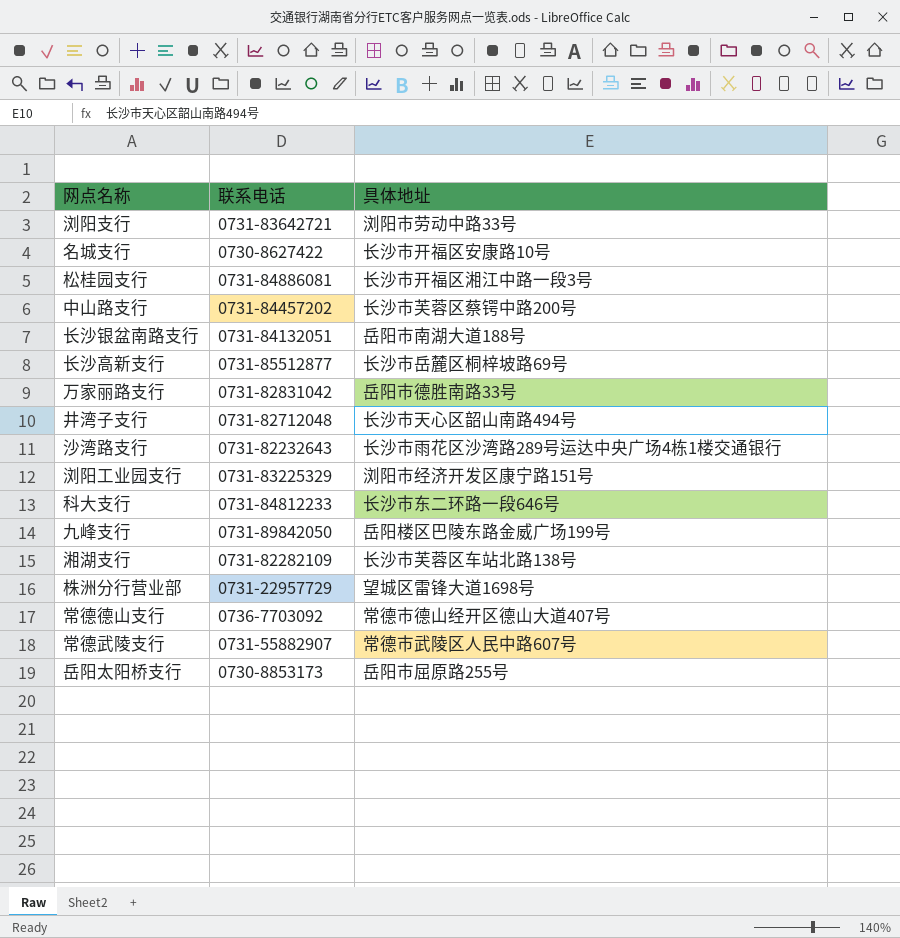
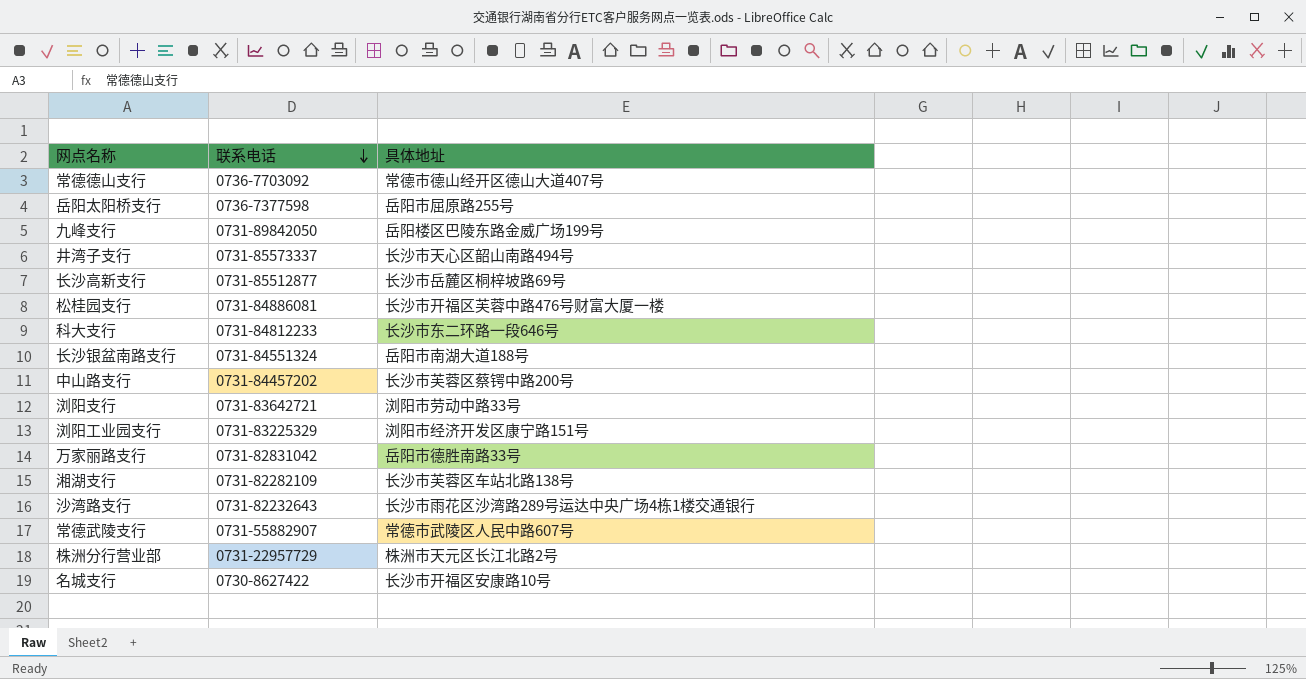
row order: none -> 联系电话 descending
岳阳太阳桥支行 | 联系电话: 0730-8853173 -> 0736-7377598
井湾子支行 | 联系电话: 0731-82712048 -> 0731-85573337
松桂园支行 | 具体地址: 长沙市开福区湘江中路一段3号 -> 长沙市开福区芙蓉中路476号财富大厦一楼
长沙银盆南路支行 | 联系电话: 0731-84132051 -> 0731-84551324
株洲分行营业部 | 具体地址: 望城区雷锋大道1698号 -> 株洲市天元区长江北路2号

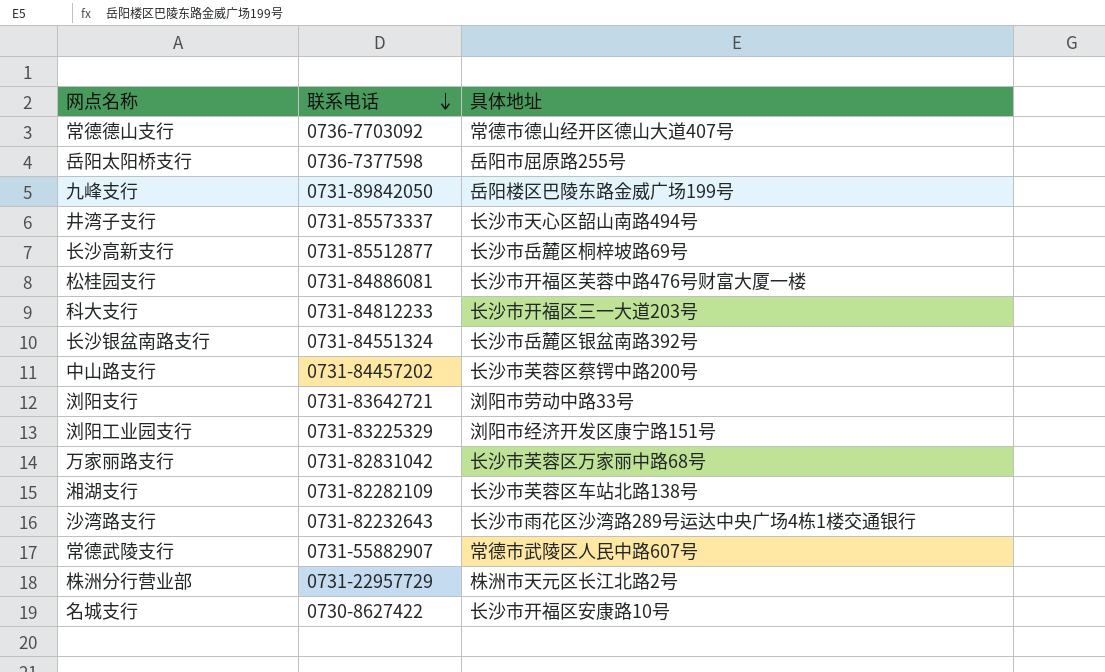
科大支行 | 具体地址: 长沙市东二环路一段646号 -> 长沙市开福区三一大道203号
长沙银盆南路支行 | 具体地址: 岳阳市南湖大道188号 -> 长沙市岳麓区银盆南路392号
万家丽路支行 | 具体地址: 岳阳市德胜南路33号 -> 长沙市芙蓉区万家丽中路68号

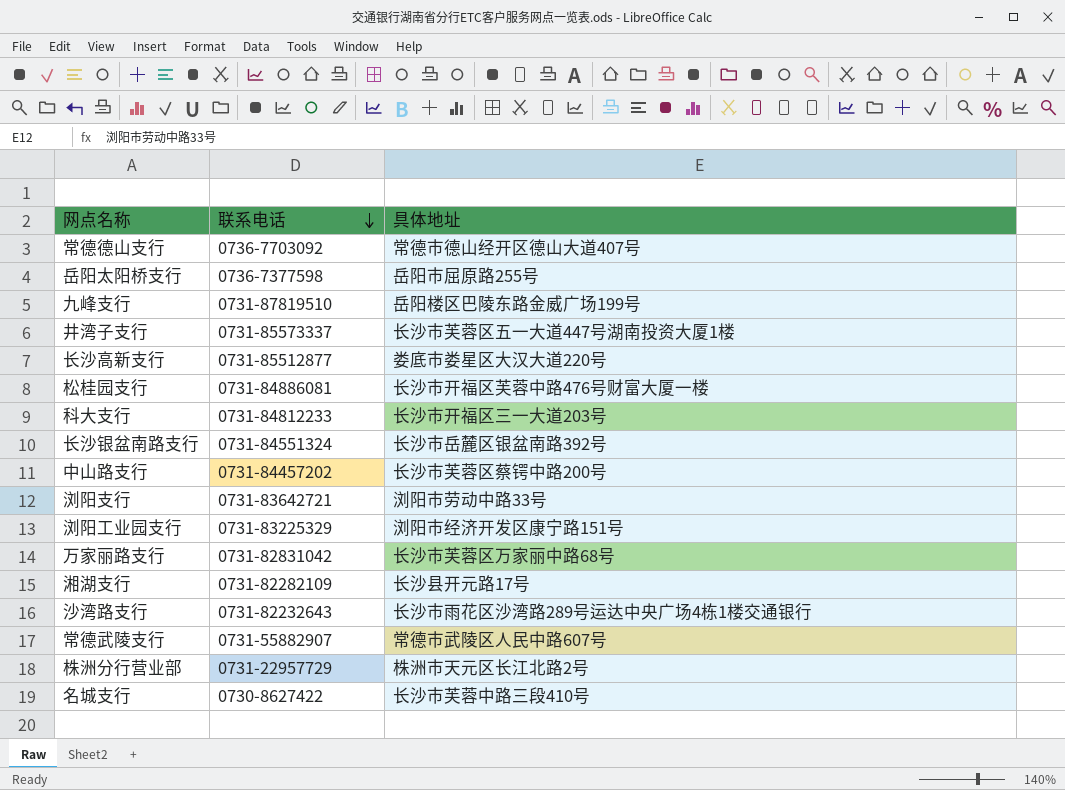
九峰支行 | 联系电话: 0731-89842050 -> 0731-87819510
井湾子支行 | 具体地址: 长沙市天心区韶山南路494号 -> 长沙市芙蓉区五一大道447号湖南投资大厦1楼
长沙高新支行 | 具体地址: 长沙市岳麓区桐梓坡路69号 -> 娄底市娄星区大汉大道220号
湘湖支行 | 具体地址: 长沙市芙蓉区车站北路138号 -> 长沙县开元路17号
名城支行 | 具体地址: 长沙市开福区安康路10号 -> 长沙市芙蓉中路三段410号

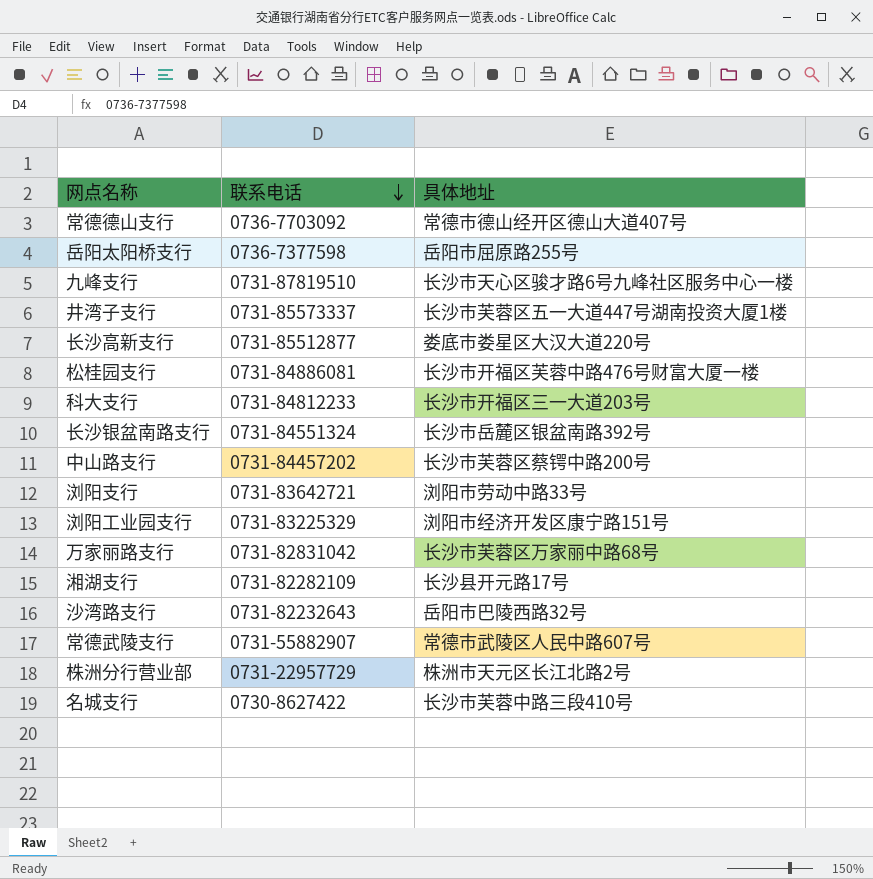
九峰支行 | 具体地址: 岳阳楼区巴陵东路金威广场199号 -> 长沙市天心区骏才路6号九峰社区服务中心一楼
沙湾路支行 | 具体地址: 长沙市雨花区沙湾路289号运达中央广场4栋1楼交通银行 -> 岳阳市巴陵西路32号

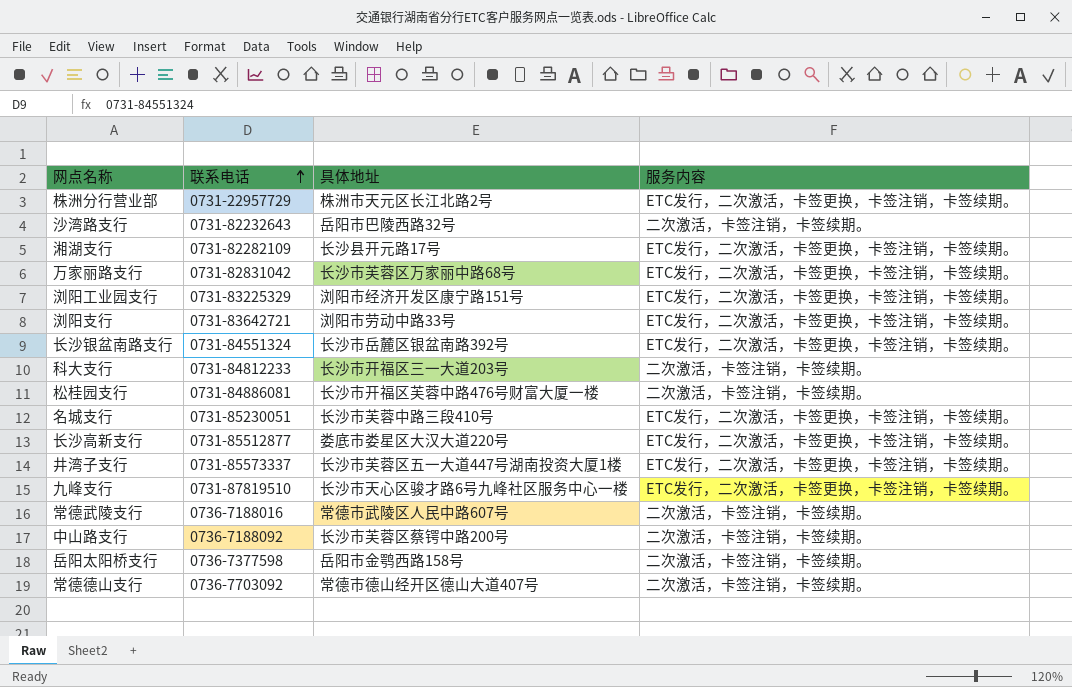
row order: 联系电话 descending -> 联系电话 ascending
column 服务内容 | position: none -> 4
名城支行 | 联系电话: 0730-8627422 -> 0731-85230051
常德武陵支行 | 联系电话: 0731-55882907 -> 0736-7188016
中山路支行 | 联系电话: 0731-84457202 -> 0736-7188092
岳阳太阳桥支行 | 具体地址: 岳阳市屈原路255号 -> 岳阳市金鹗西路158号

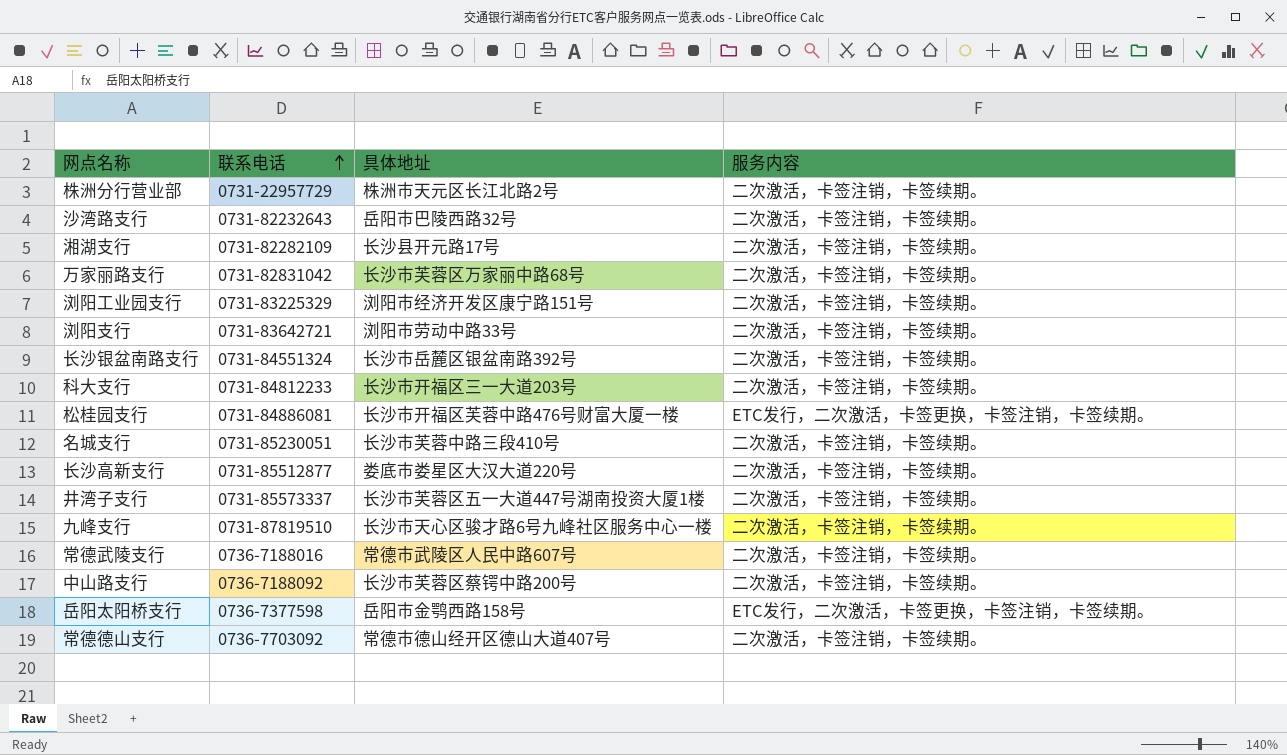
株洲分行营业部 | 服务内容: ETC发行，二次激活，卡签更换，卡签注销，卡签续期。 -> 二次激活，卡签注销，卡签续期。
湘湖支行 | 服务内容: ETC发行，二次激活，卡签更换，卡签注销，卡签续期。 -> 二次激活，卡签注销，卡签续期。
万家丽路支行 | 服务内容: ETC发行，二次激活，卡签更换，卡签注销，卡签续期。 -> 二次激活，卡签注销，卡签续期。
浏阳工业园支行 | 服务内容: ETC发行，二次激活，卡签更换，卡签注销，卡签续期。 -> 二次激活，卡签注销，卡签续期。
浏阳支行 | 服务内容: ETC发行，二次激活，卡签更换，卡签注销，卡签续期。 -> 二次激活，卡签注销，卡签续期。
长沙银盆南路支行 | 服务内容: ETC发行，二次激活，卡签更换，卡签注销，卡签续期。 -> 二次激活，卡签注销，卡签续期。
松桂园支行 | 服务内容: 二次激活，卡签注销，卡签续期。 -> ETC发行，二次激活，卡签更换，卡签注销，卡签续期。
名城支行 | 服务内容: ETC发行，二次激活，卡签更换，卡签注销，卡签续期。 -> 二次激活，卡签注销，卡签续期。
长沙高新支行 | 服务内容: ETC发行，二次激活，卡签更换，卡签注销，卡签续期。 -> 二次激活，卡签注销，卡签续期。
井湾子支行 | 服务内容: ETC发行，二次激活，卡签更换，卡签注销，卡签续期。 -> 二次激活，卡签注销，卡签续期。
九峰支行 | 服务内容: ETC发行，二次激活，卡签更换，卡签注销，卡签续期。 -> 二次激活，卡签注销，卡签续期。
岳阳太阳桥支行 | 服务内容: 二次激活，卡签注销，卡签续期。 -> ETC发行，二次激活，卡签更换，卡签注销，卡签续期。

